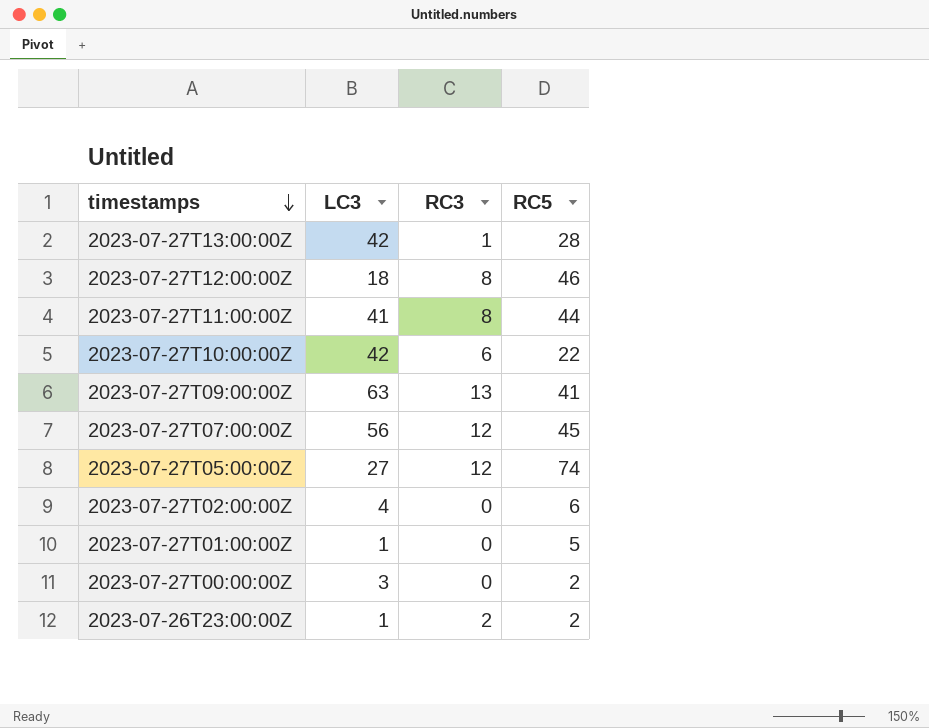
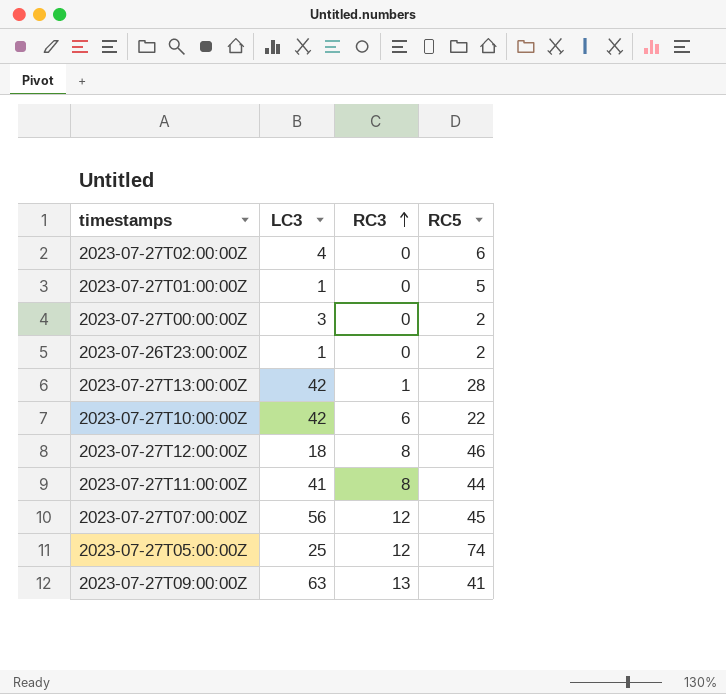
row order: timestamps descending -> RC3 ascending
2023-07-26T23:00:00Z | RC3: 2 -> 0
2023-07-27T05:00:00Z | LC3: 27 -> 25

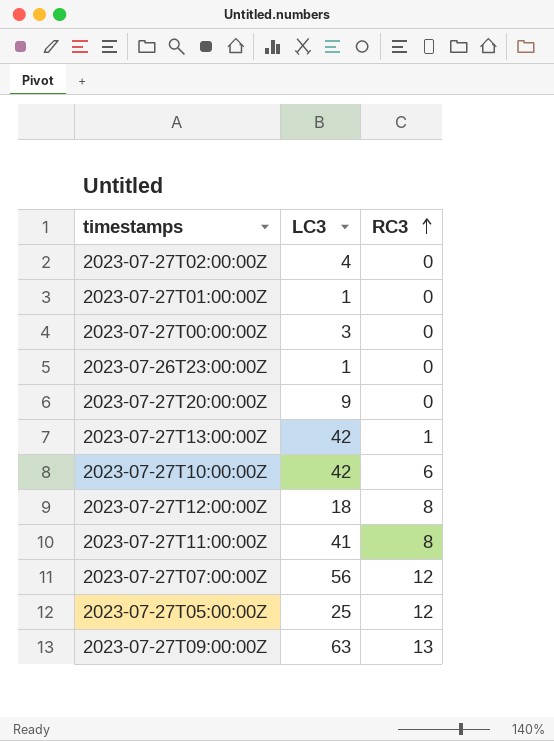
column RC5 | position: 4 -> none
row 2023-07-27T20:00:00Z: none -> 9 | 0

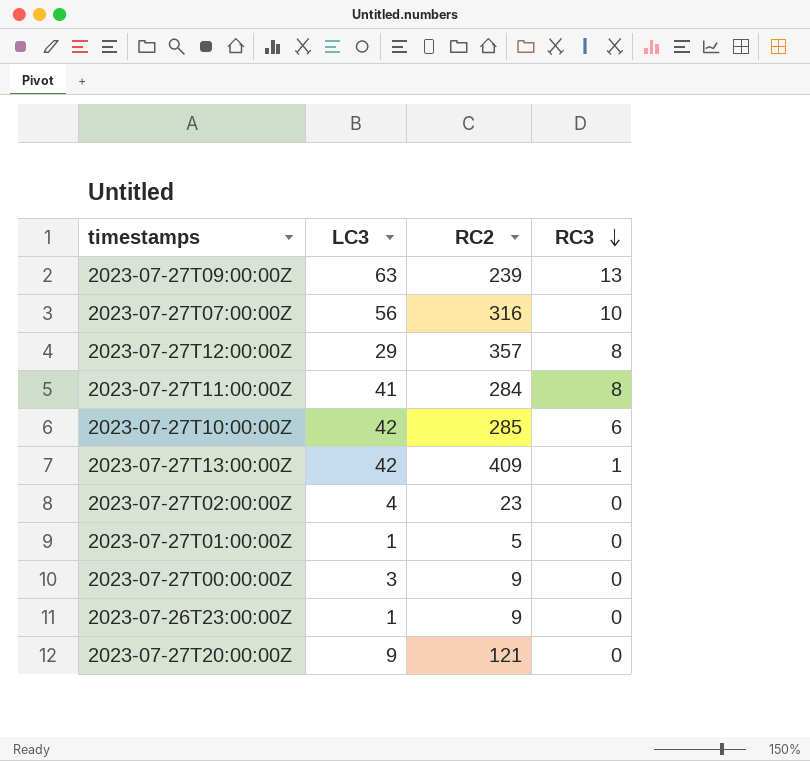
row order: RC3 ascending -> RC3 descending
column RC2 | position: none -> 3
row 2023-07-27T05:00:00Z: 25 | 12 -> none
2023-07-27T07:00:00Z | RC3: 12 -> 10
2023-07-27T12:00:00Z | LC3: 18 -> 29

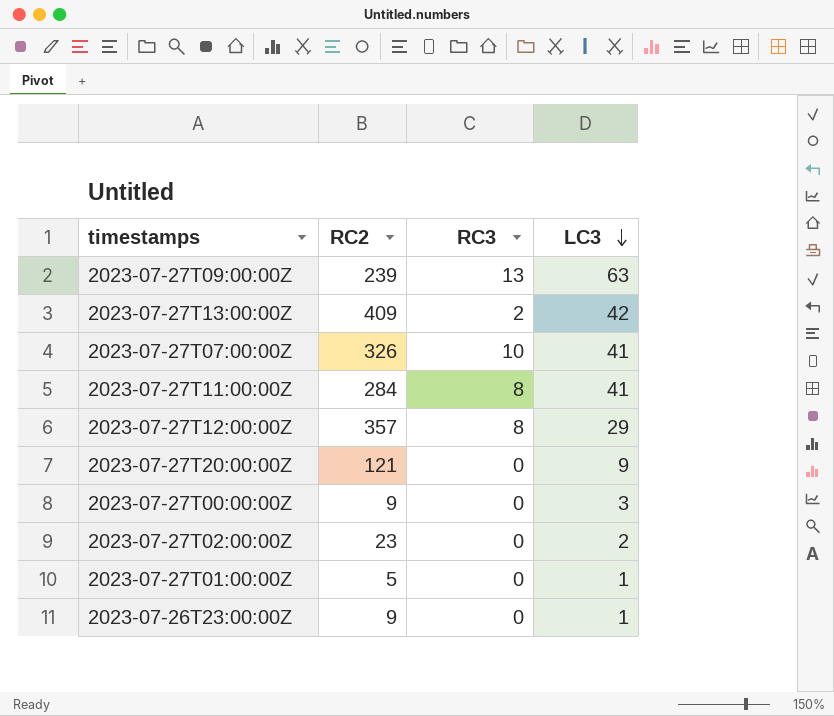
row order: RC3 descending -> LC3 descending
column LC3 | position: 2 -> 4
row 2023-07-27T10:00:00Z: 42 | 285 | 6 -> none
2023-07-27T13:00:00Z | RC3: 1 -> 2
2023-07-27T07:00:00Z | RC2: 316 -> 326
2023-07-27T07:00:00Z | LC3: 56 -> 41
2023-07-27T02:00:00Z | LC3: 4 -> 2

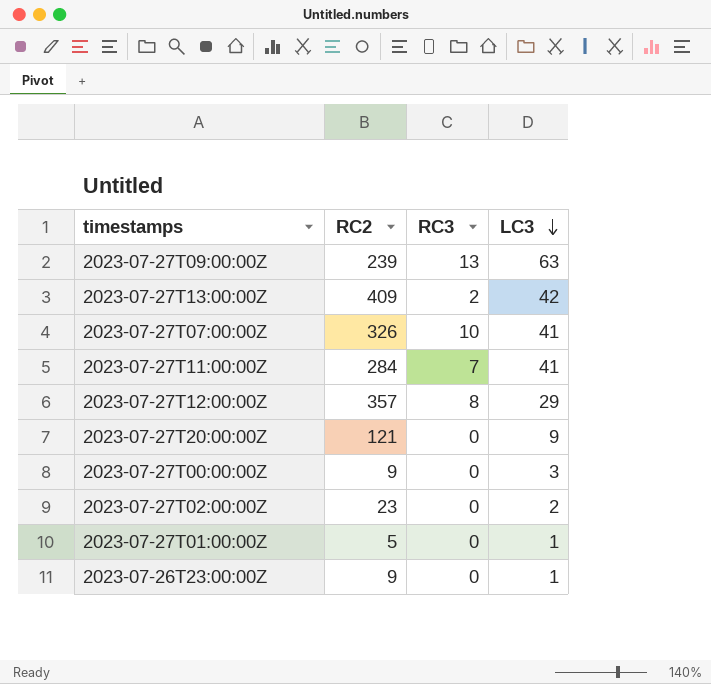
2023-07-27T11:00:00Z | RC3: 8 -> 7

